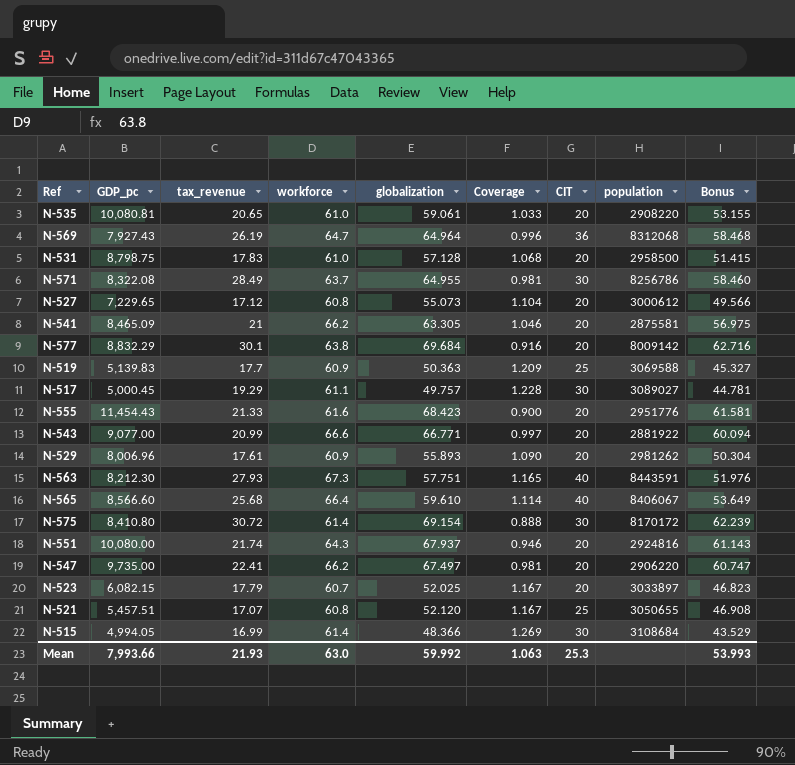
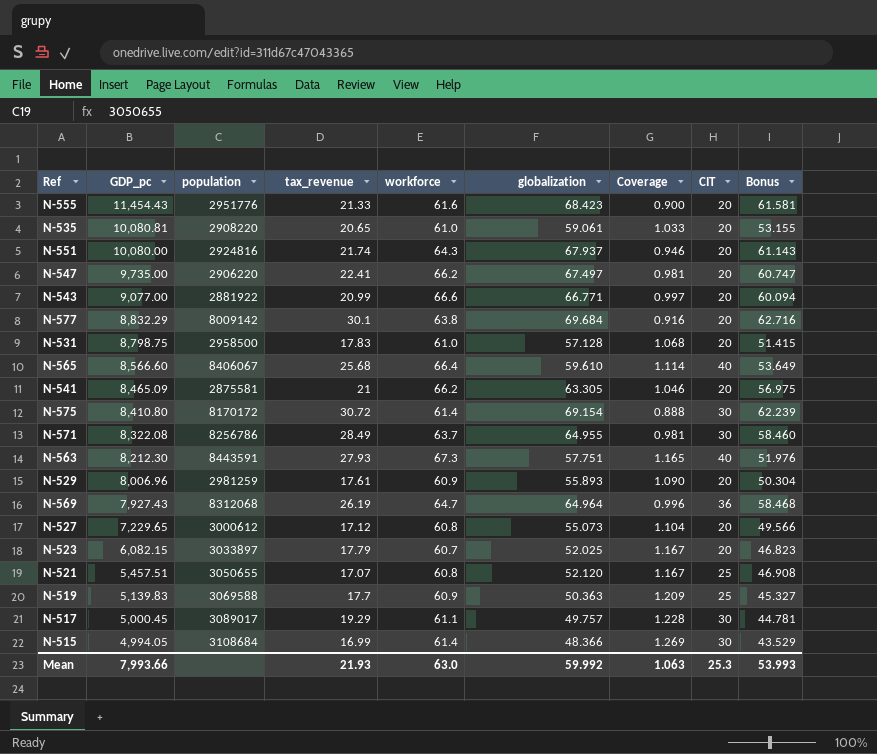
row order: none -> GDP_pc descending
column population | position: 8 -> 3
N-529 | population: 2981262 -> 2981259
N-517 | population: 3089027 -> 3089017

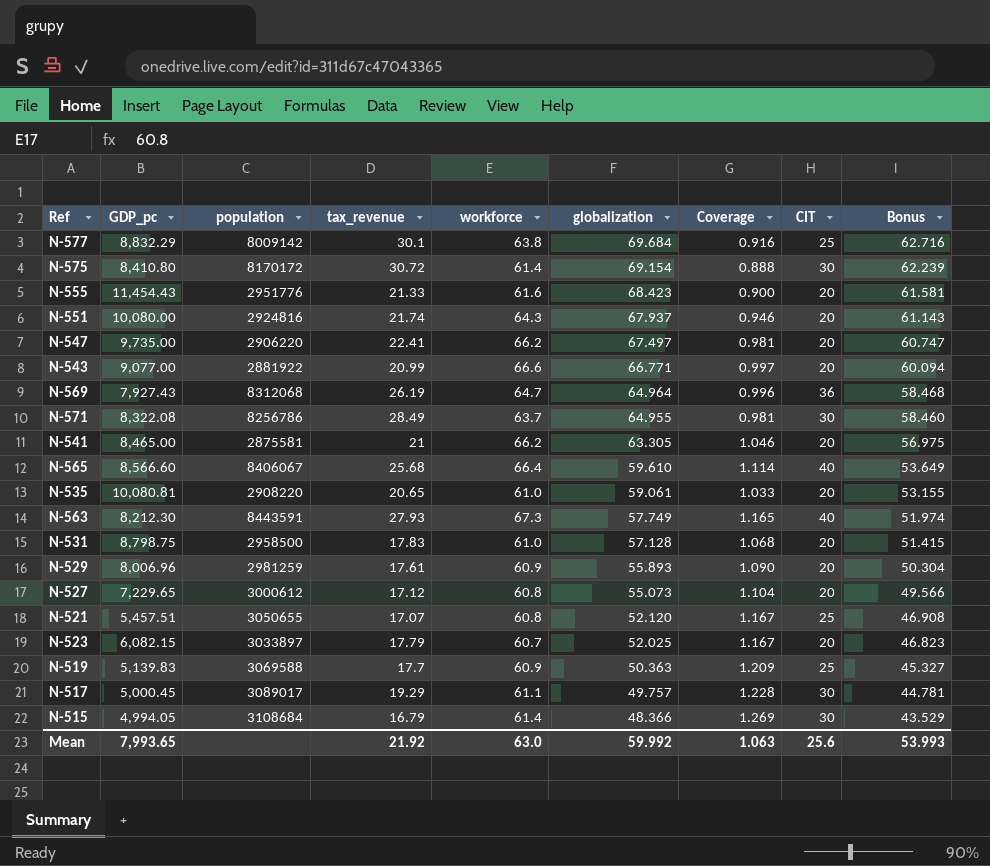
row order: GDP_pc descending -> globalization descending
N-577 | CIT: 20 -> 25
N-541 | GDP_pc: 8,465.09 -> 8,465.00
N-563 | globalization: 57.751 -> 57.749
N-563 | Bonus: 51.976 -> 51.974
N-515 | tax_revenue: 16.99 -> 16.79
Mean | GDP_pc: 7,993.66 -> 7,993.65
Mean | tax_revenue: 21.93 -> 21.92
Mean | CIT: 25.3 -> 25.6

